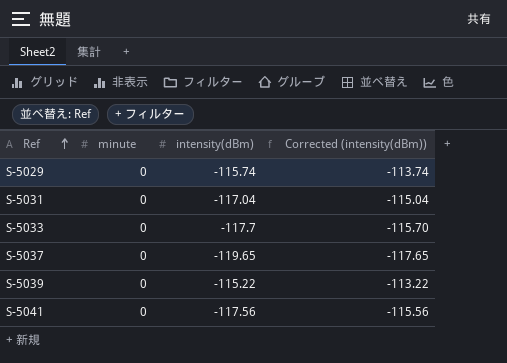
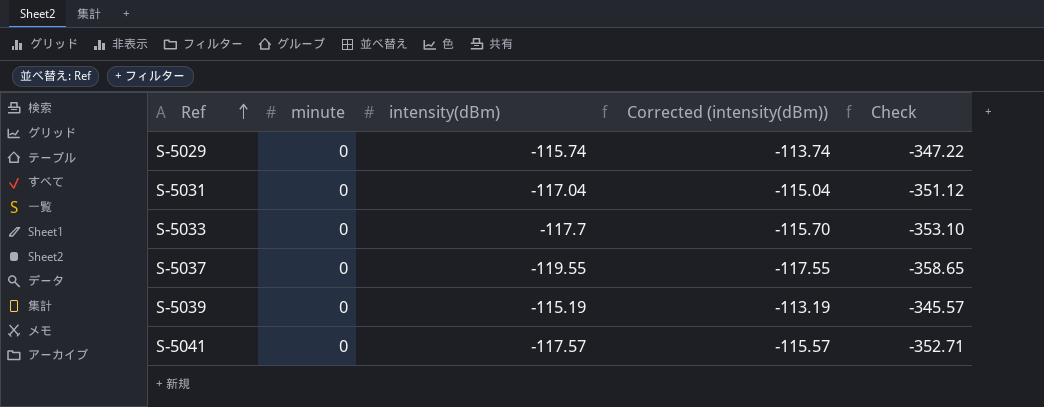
column Check | formula: none -> [intensity(dBm)] * 3
S-5037 | intensity(dBm): -119.65 -> -119.55
S-5037 | Corrected (intensity(dBm)): -117.65 -> -117.55
S-5039 | intensity(dBm): -115.22 -> -115.19
S-5039 | Corrected (intensity(dBm)): -113.22 -> -113.19
S-5041 | intensity(dBm): -117.56 -> -117.57
S-5041 | Corrected (intensity(dBm)): -115.56 -> -115.57

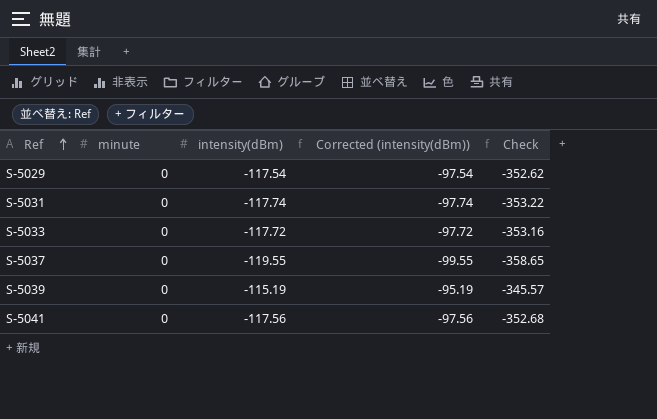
column Corrected (intensity(dBm)) | formula: [intensity(dBm)] + 2 -> [intensity(dBm)] + 20
S-5029 | intensity(dBm): -115.74 -> -117.54
S-5029 | Check: -347.22 -> -352.62
S-5031 | intensity(dBm): -117.04 -> -117.74
S-5031 | Check: -351.12 -> -353.22
S-5033 | intensity(dBm): -117.7 -> -117.72
S-5033 | Check: -353.10 -> -353.16
S-5041 | intensity(dBm): -117.57 -> -117.56
S-5041 | Check: -352.71 -> -352.68

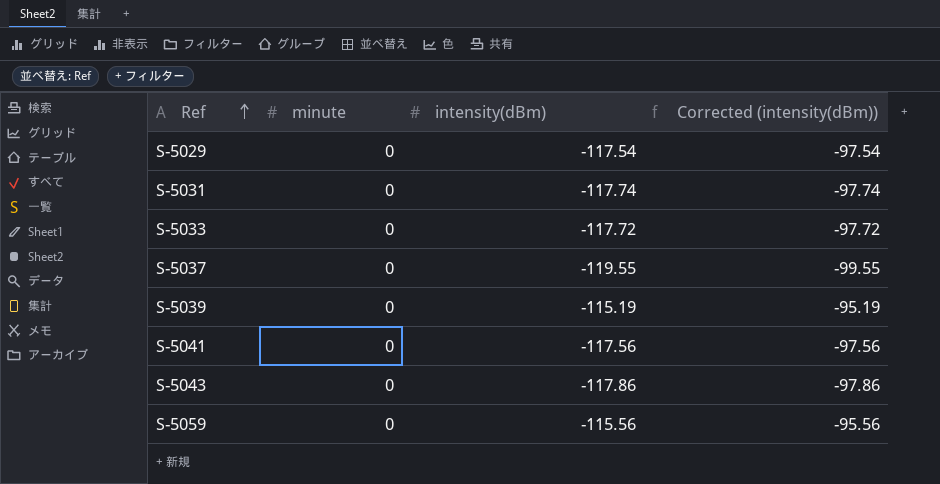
column Check | formula: [intensity(dBm)] * 3 -> none
row S-5043: none -> 0 | -117.86 | -97.86
row S-5059: none -> 0 | -115.56 | -95.56

